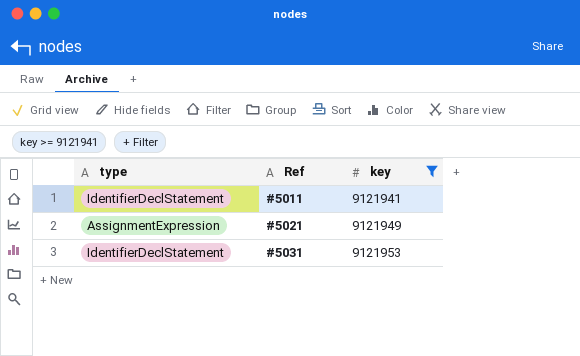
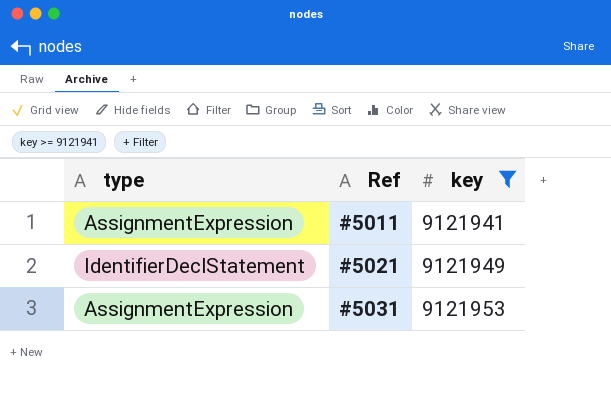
#5011 | type: IdentifierDeclStatement -> AssignmentExpression
#5021 | type: AssignmentExpression -> IdentifierDeclStatement
#5031 | type: IdentifierDeclStatement -> AssignmentExpression

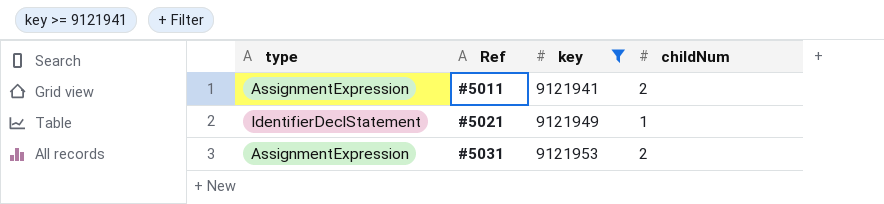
column childNum | position: none -> 4

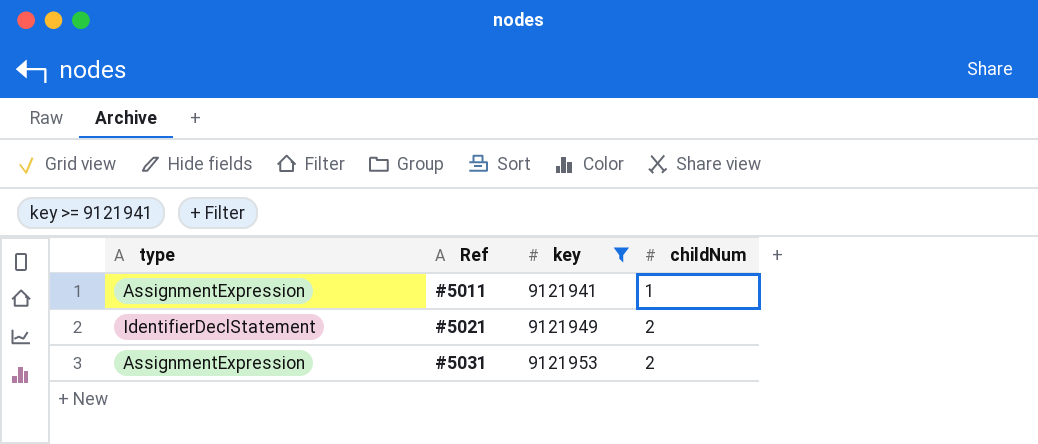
#5011 | childNum: 2 -> 1
#5021 | childNum: 1 -> 2

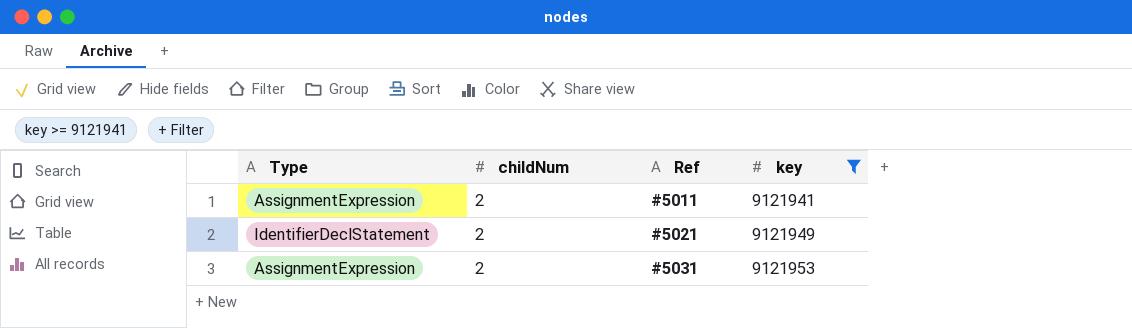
column name: type -> Type
column childNum | position: 4 -> 2
#5011 | childNum: 1 -> 2

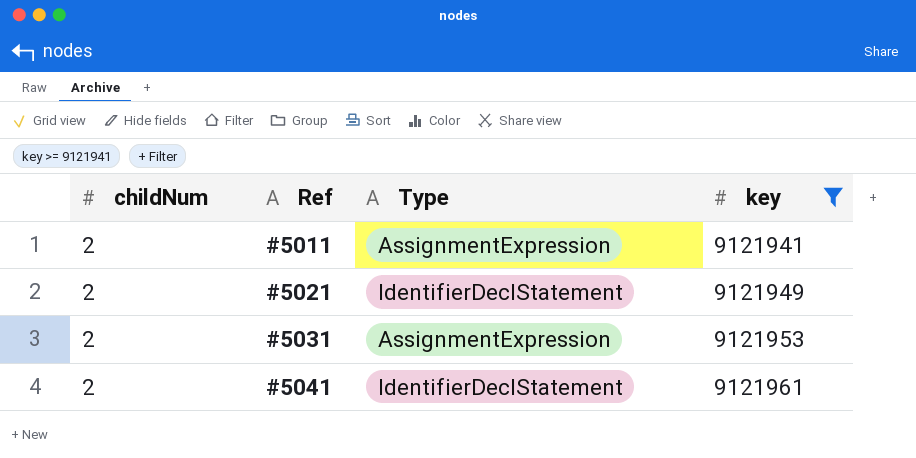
column Type | position: 1 -> 3
row #5041: none -> 2 | IdentifierDeclStatement | 9121961

